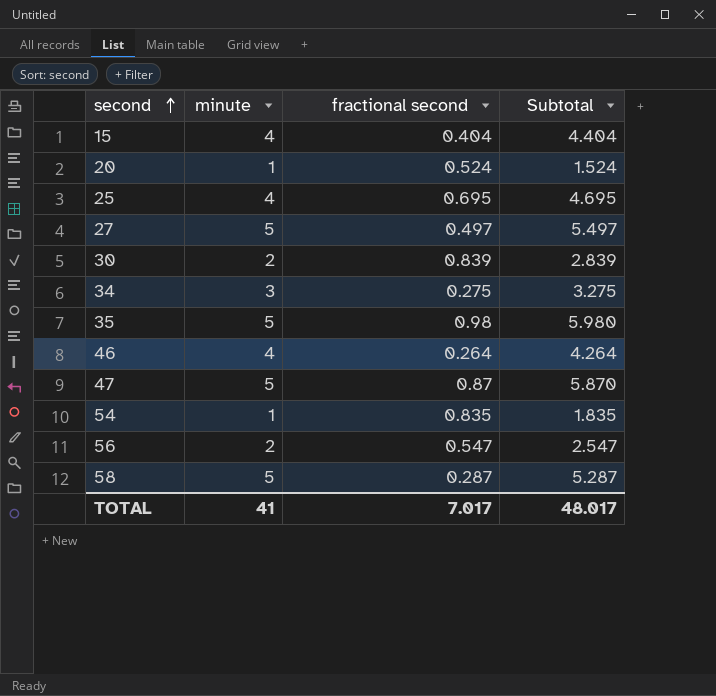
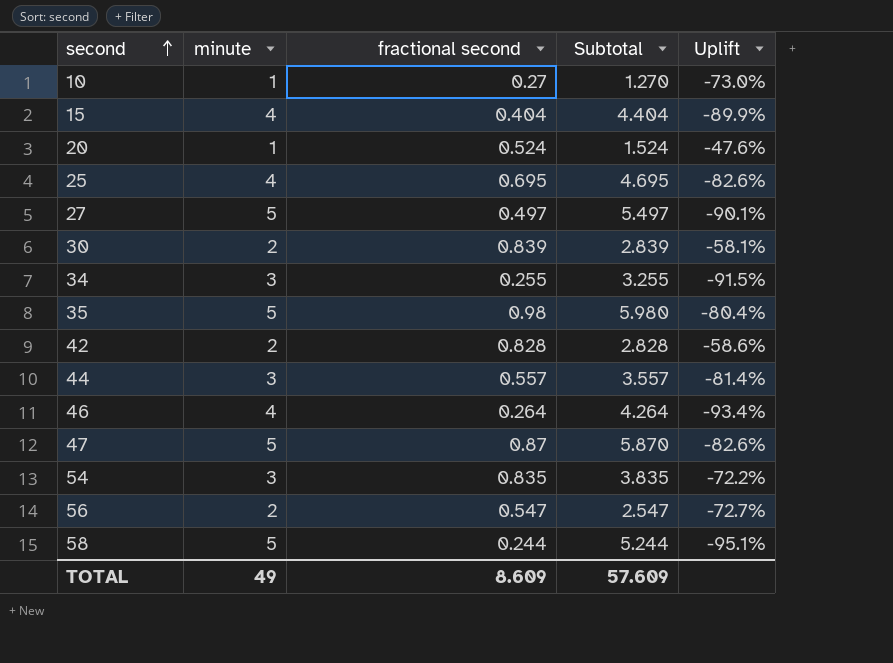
column Uplift | formula: none -> ([fractional second] - [minute]) / [minute]
row 10: none -> 1 | 0.27 | 1.270 | -73.0%
34 | fractional second: 0.275 -> 0.255
34 | Subtotal: 3.275 -> 3.255
row 42: none -> 2 | 0.828 | 2.828 | -58.6%
row 44: none -> 3 | 0.557 | 3.557 | -81.4%
54 | minute: 1 -> 3
54 | Subtotal: 1.835 -> 3.835
58 | fractional second: 0.287 -> 0.244
58 | Subtotal: 5.287 -> 5.244
TOTAL | minute: 41 -> 49
TOTAL | fractional second: 7.017 -> 8.609
TOTAL | Subtotal: 48.017 -> 57.609

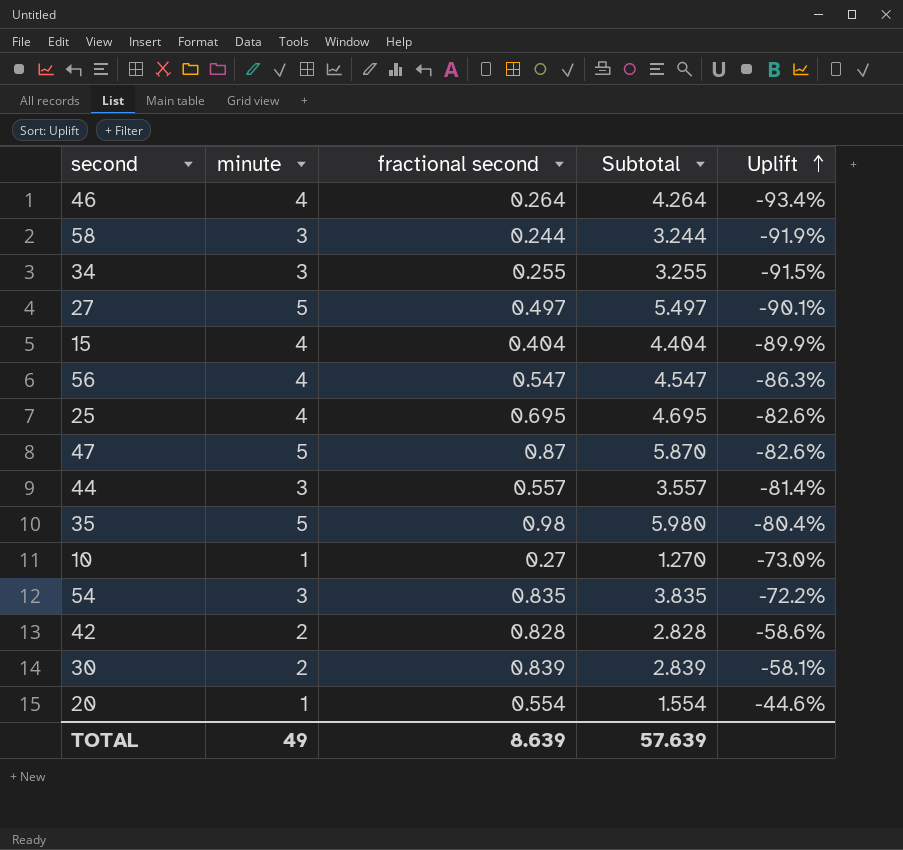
row order: second ascending -> Uplift ascending
58 | minute: 5 -> 3
58 | Subtotal: 5.244 -> 3.244
58 | Uplift: -95.1% -> -91.9%
56 | minute: 2 -> 4
56 | Subtotal: 2.547 -> 4.547
56 | Uplift: -72.7% -> -86.3%
20 | fractional second: 0.524 -> 0.554
20 | Subtotal: 1.524 -> 1.554
20 | Uplift: -47.6% -> -44.6%
TOTAL | fractional second: 8.609 -> 8.639
TOTAL | Subtotal: 57.609 -> 57.639

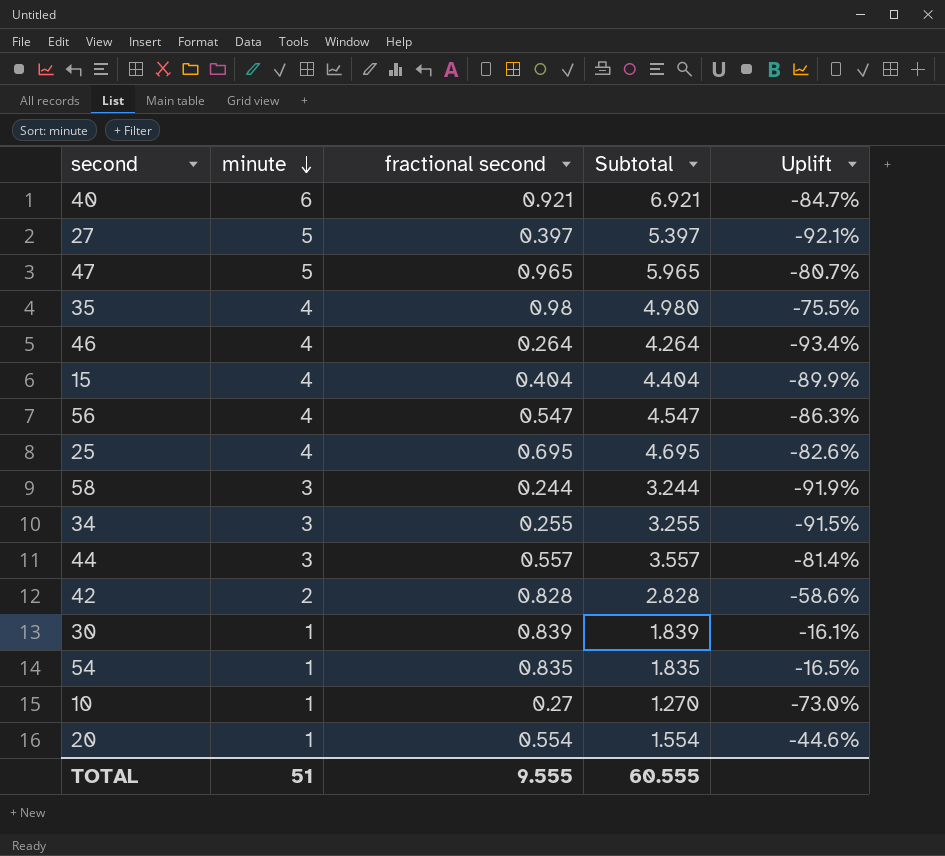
row order: Uplift ascending -> minute descending
row 40: none -> 6 | 0.921 | 6.921 | -84.7%
27 | fractional second: 0.497 -> 0.397
27 | Subtotal: 5.497 -> 5.397
27 | Uplift: -90.1% -> -92.1%
47 | fractional second: 0.87 -> 0.965
47 | Subtotal: 5.870 -> 5.965
47 | Uplift: -82.6% -> -80.7%
35 | minute: 5 -> 4
35 | Subtotal: 5.980 -> 4.980
35 | Uplift: -80.4% -> -75.5%
30 | minute: 2 -> 1
30 | Subtotal: 2.839 -> 1.839
30 | Uplift: -58.1% -> -16.1%
54 | minute: 3 -> 1
54 | Subtotal: 3.835 -> 1.835
54 | Uplift: -72.2% -> -16.5%
TOTAL | minute: 49 -> 51
TOTAL | fractional second: 8.639 -> 9.555
TOTAL | Subtotal: 57.639 -> 60.555

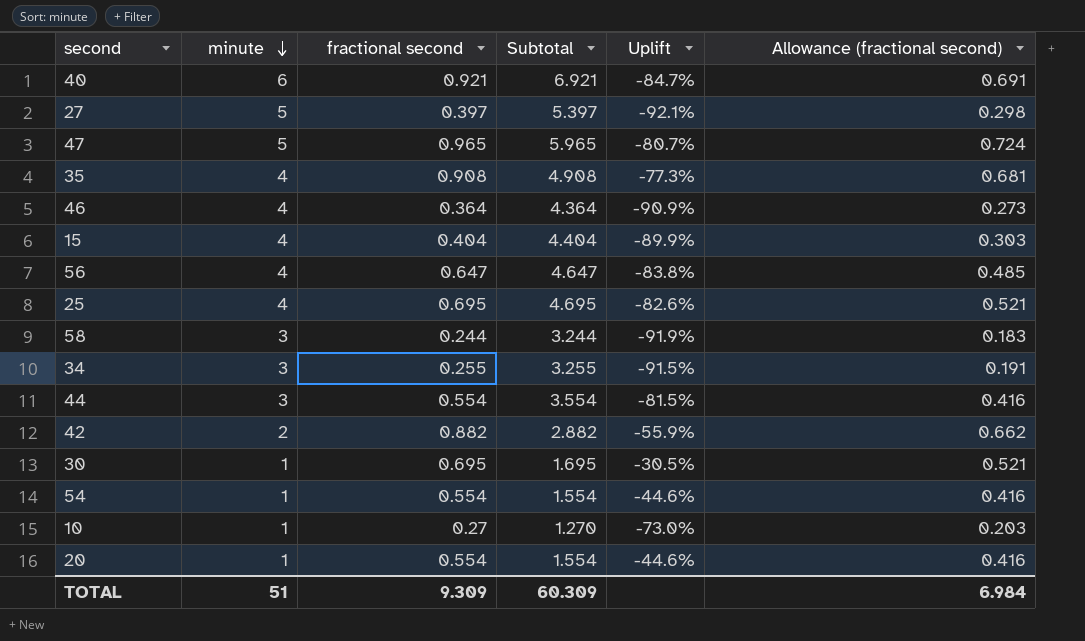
column Allowance (fractional second) | formula: none -> [fractional second] * 0.75
35 | fractional second: 0.98 -> 0.908
35 | Subtotal: 4.980 -> 4.908
35 | Uplift: -75.5% -> -77.3%
46 | fractional second: 0.264 -> 0.364
46 | Subtotal: 4.264 -> 4.364
46 | Uplift: -93.4% -> -90.9%
56 | fractional second: 0.547 -> 0.647
56 | Subtotal: 4.547 -> 4.647
56 | Uplift: -86.3% -> -83.8%
44 | fractional second: 0.557 -> 0.554
44 | Subtotal: 3.557 -> 3.554
44 | Uplift: -81.4% -> -81.5%
42 | fractional second: 0.828 -> 0.882
42 | Subtotal: 2.828 -> 2.882
42 | Uplift: -58.6% -> -55.9%
30 | fractional second: 0.839 -> 0.695
30 | Subtotal: 1.839 -> 1.695
30 | Uplift: -16.1% -> -30.5%
54 | fractional second: 0.835 -> 0.554
54 | Subtotal: 1.835 -> 1.554
54 | Uplift: -16.5% -> -44.6%
TOTAL | fractional second: 9.555 -> 9.309
TOTAL | Subtotal: 60.555 -> 60.309

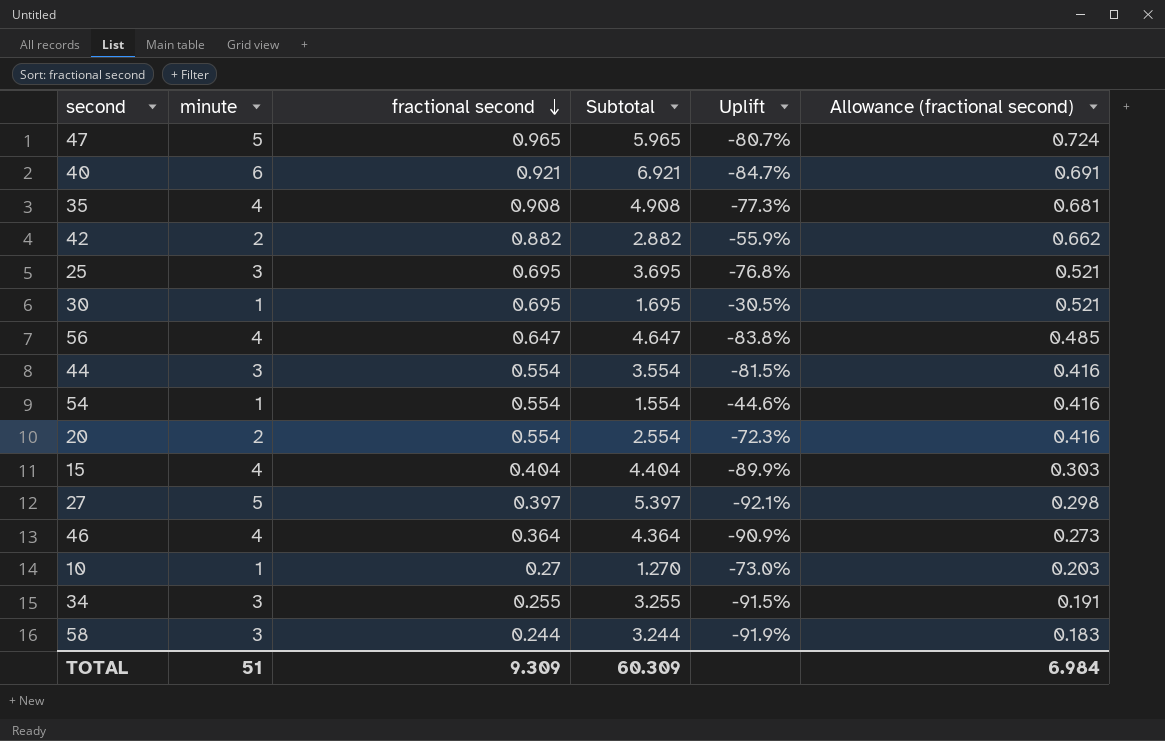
row order: minute descending -> fractional second descending
25 | minute: 4 -> 3
25 | Subtotal: 4.695 -> 3.695
25 | Uplift: -82.6% -> -76.8%
20 | minute: 1 -> 2
20 | Subtotal: 1.554 -> 2.554
20 | Uplift: -44.6% -> -72.3%

